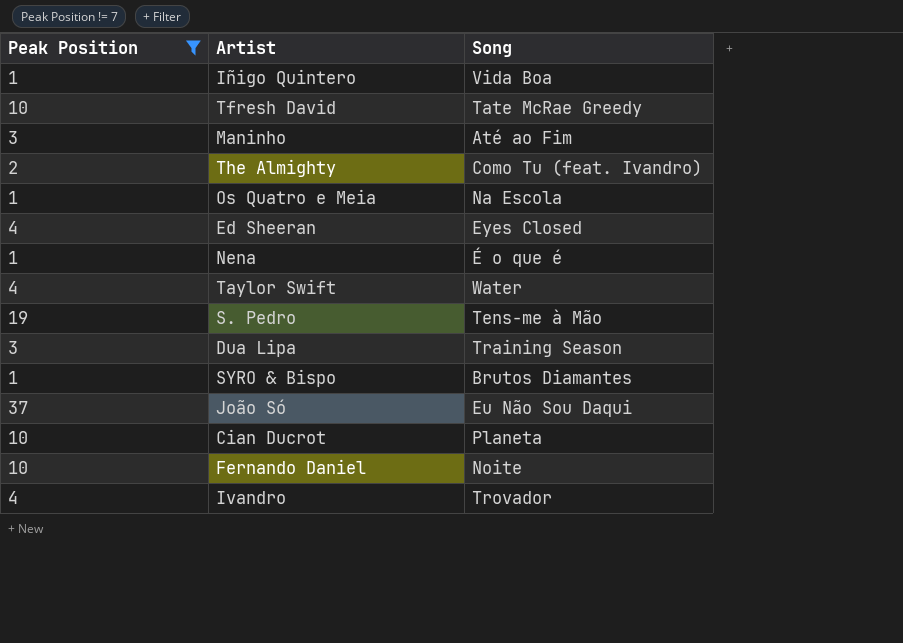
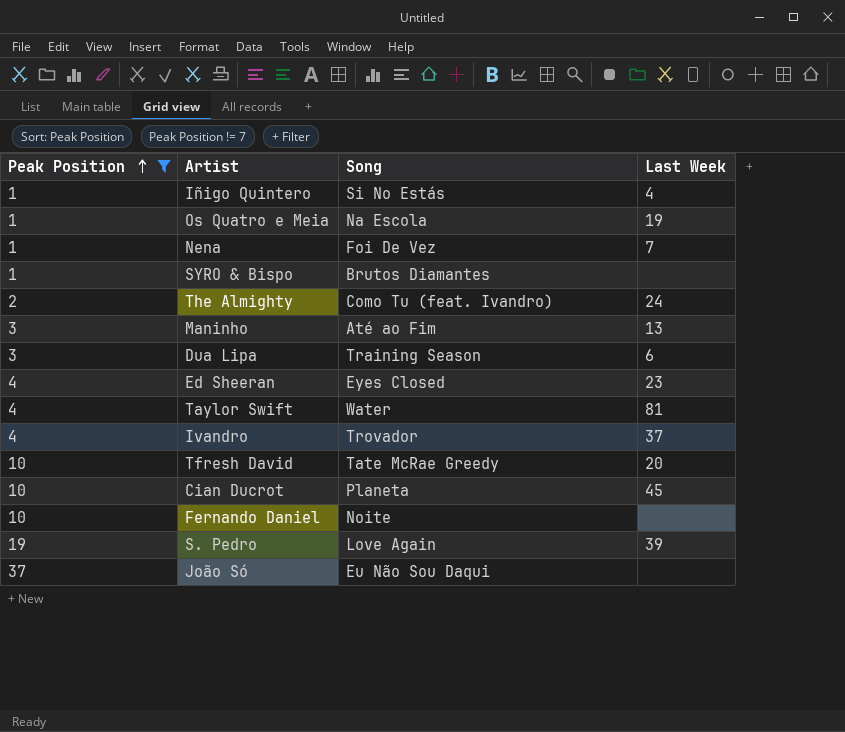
row order: none -> Peak Position ascending
column Last Week | position: none -> 4
Iñigo Quintero | Song: Vida Boa -> Si No Estás
Nena | Song: É o que é -> Foi De Vez
S. Pedro | Song: Tens-me à Mão -> Love Again

